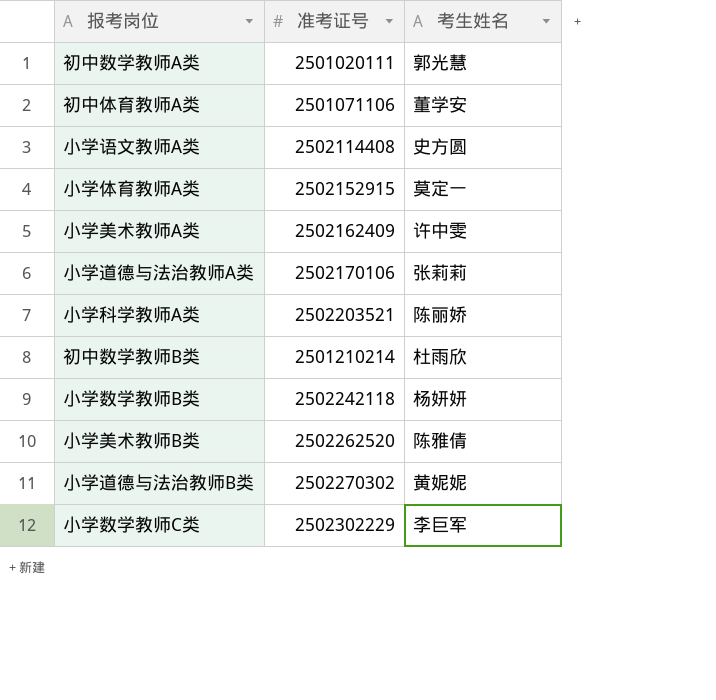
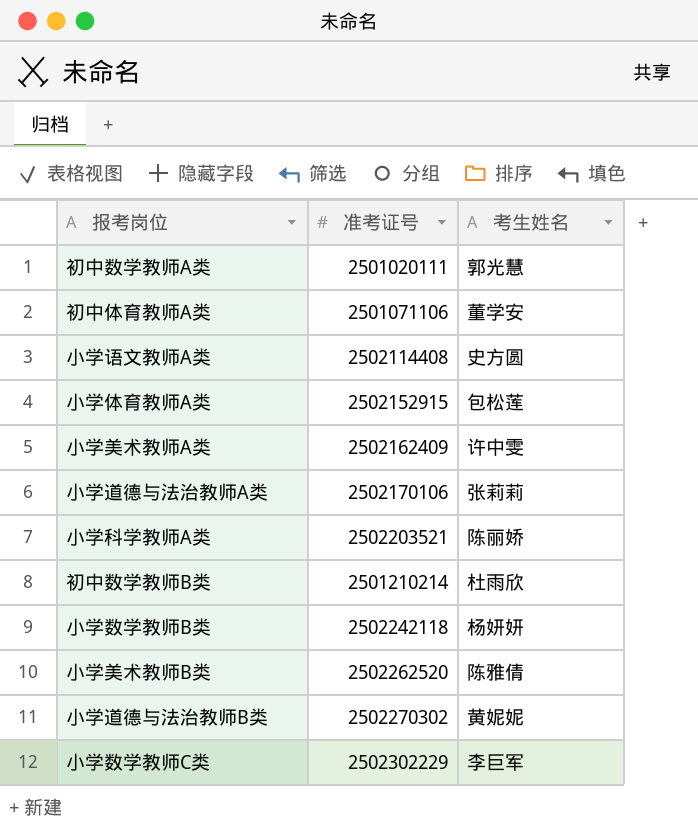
小学体育教师A类 | 考生姓名: 莫定一 -> 包松莲

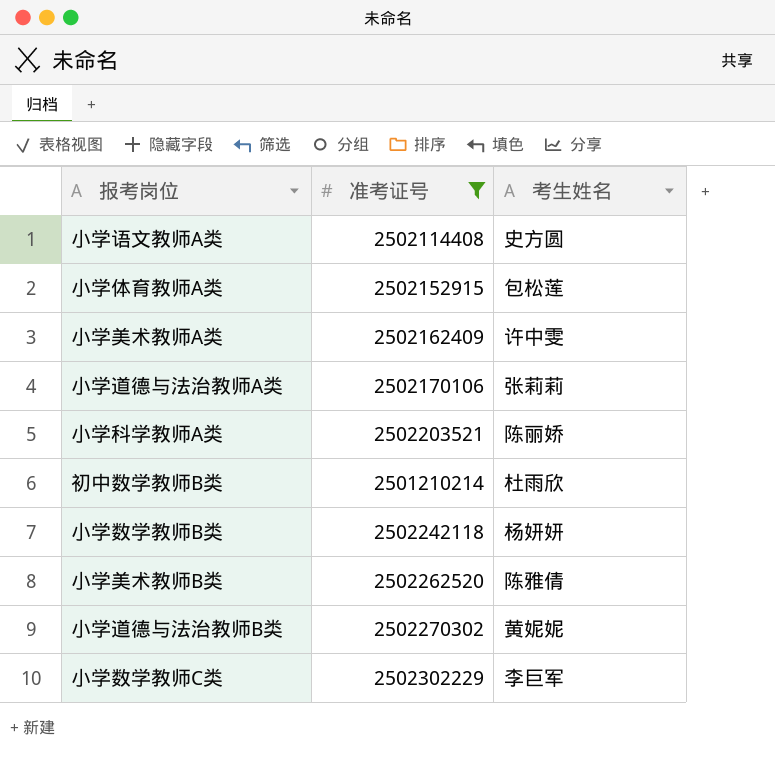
filter: none -> 准考证号 >= 2501210214

